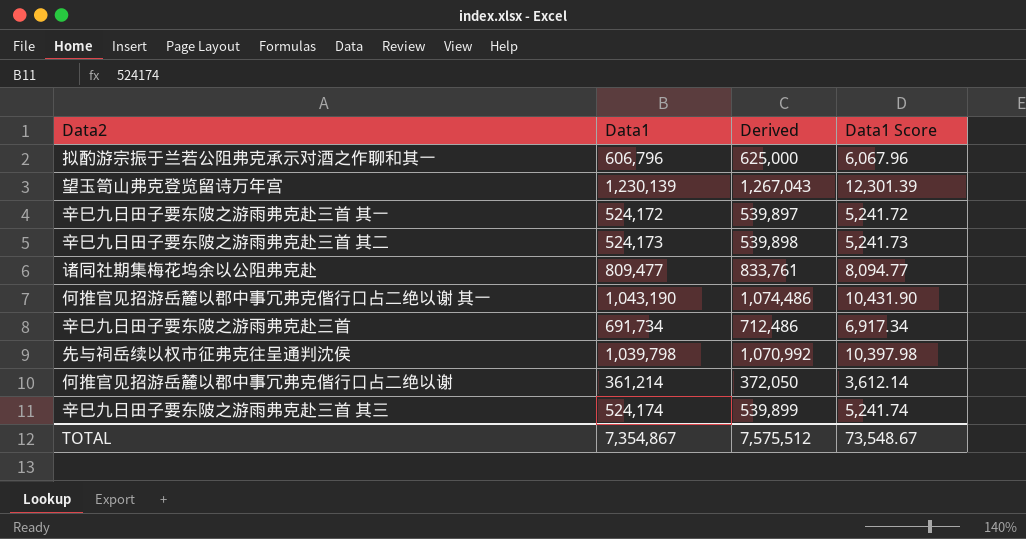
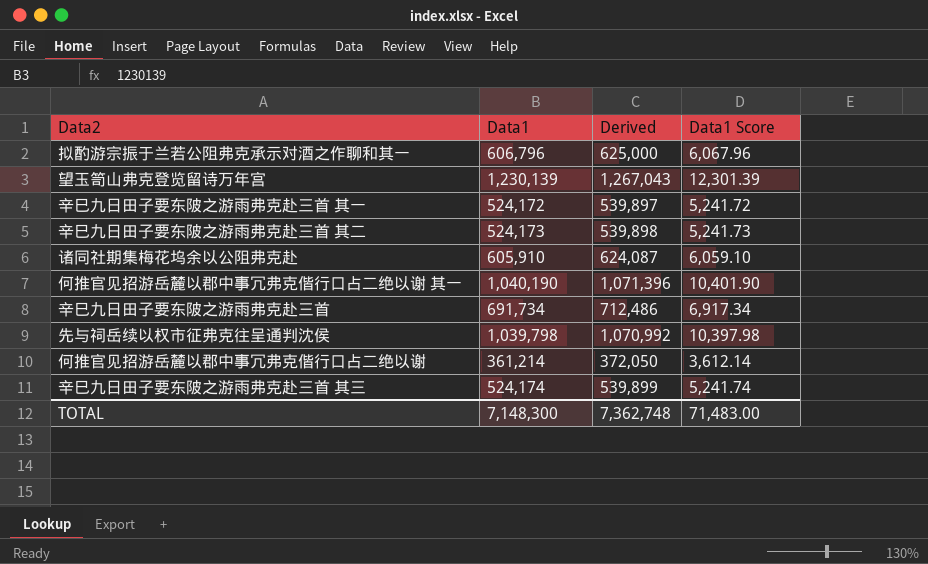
诸同社期集梅花坞余以公阻弗克赴 | Data1: 809,477 -> 605,910
诸同社期集梅花坞余以公阻弗克赴 | Derived: 833,761 -> 624,087
诸同社期集梅花坞余以公阻弗克赴 | Data1 Score: 8,094.77 -> 6,059.10
何推官见招游岳麓以郡中事冗弗克偕行口占二绝以谢 其一 | Data1: 1,043,190 -> 1,040,190
何推官见招游岳麓以郡中事冗弗克偕行口占二绝以谢 其一 | Derived: 1,074,486 -> 1,071,396
何推官见招游岳麓以郡中事冗弗克偕行口占二绝以谢 其一 | Data1 Score: 10,431.90 -> 10,401.90
TOTAL | Data1: 7,354,867 -> 7,148,300
TOTAL | Derived: 7,575,512 -> 7,362,748
TOTAL | Data1 Score: 73,548.67 -> 71,483.00

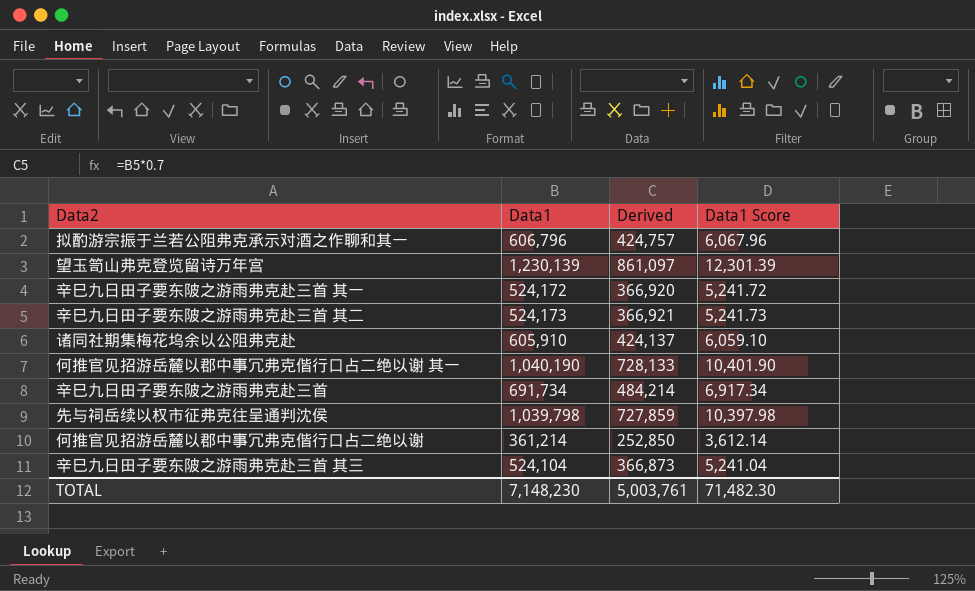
column Derived | formula: [Data1] * 1.03 -> [Data1] * 0.7
辛巳九日田子要东陂之游雨弗克赴三首 其三 | Data1: 524,174 -> 524,104
辛巳九日田子要东陂之游雨弗克赴三首 其三 | Data1 Score: 5,241.74 -> 5,241.04
TOTAL | Data1: 7,148,300 -> 7,148,230
TOTAL | Derived: 7,362,748 -> 5,003,761
TOTAL | Data1 Score: 71,483.00 -> 71,482.30

